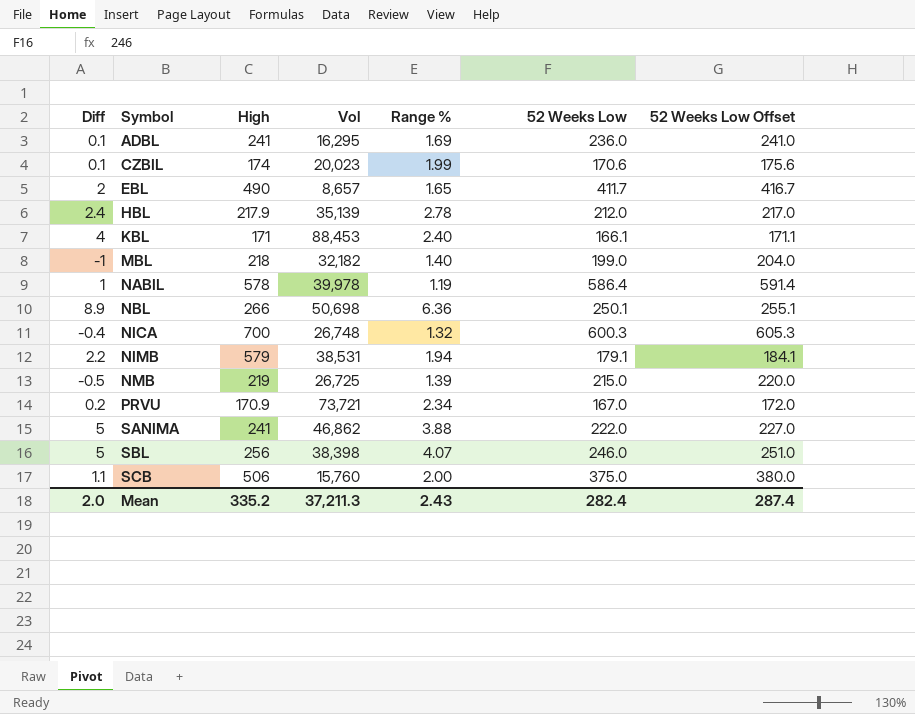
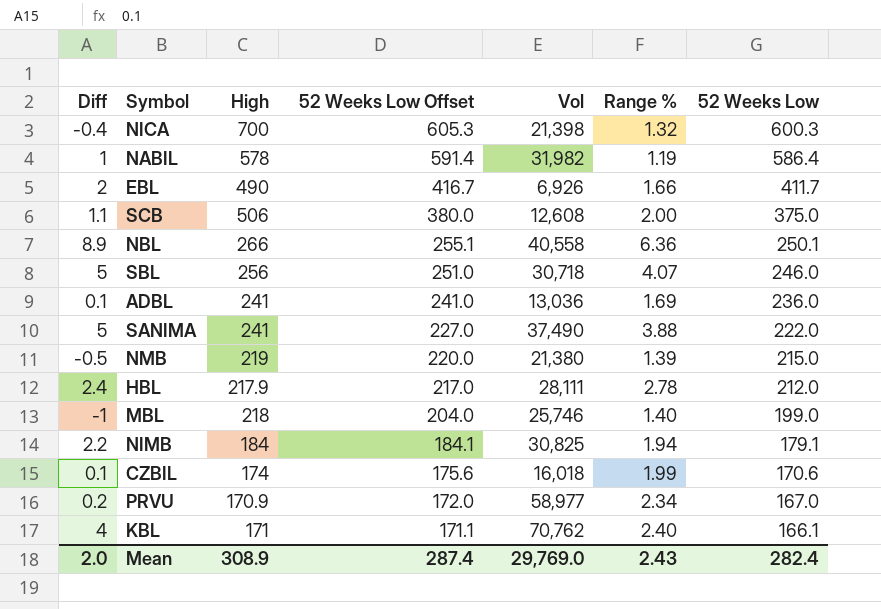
row order: Symbol ascending -> 52 Weeks Low Offset descending
column 52 Weeks Low Offset | position: 7 -> 4
NICA | Vol: 26,748 -> 21,398
NABIL | Vol: 39,978 -> 31,982
EBL | Vol: 8,657 -> 6,926
EBL | Range %: 1.65 -> 1.66
SCB | Vol: 15,760 -> 12,608
NBL | Vol: 50,698 -> 40,558
SBL | Vol: 38,398 -> 30,718
ADBL | Vol: 16,295 -> 13,036
SANIMA | Vol: 46,862 -> 37,490
NMB | Vol: 26,725 -> 21,380
HBL | Vol: 35,139 -> 28,111
MBL | Vol: 32,182 -> 25,746
NIMB | High: 579 -> 184
NIMB | Vol: 38,531 -> 30,825
CZBIL | Vol: 20,023 -> 16,018
PRVU | Vol: 73,721 -> 58,977
KBL | Vol: 88,453 -> 70,762
Mean | High: 335.2 -> 308.9
Mean | Vol: 37,211.3 -> 29,769.0

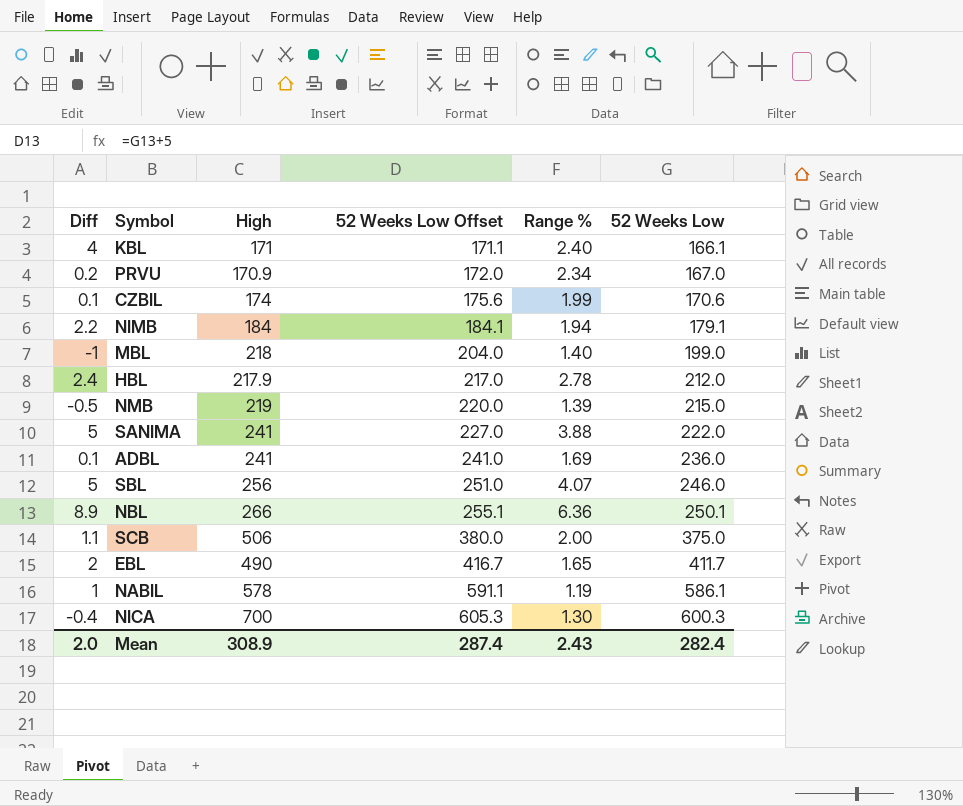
row order: 52 Weeks Low Offset descending -> 52 Weeks Low Offset ascending
column Vol | position: 5 -> none
EBL | Range %: 1.66 -> 1.65
NABIL | 52 Weeks Low Offset: 591.4 -> 591.1
NABIL | 52 Weeks Low: 586.4 -> 586.1
NICA | Range %: 1.32 -> 1.30

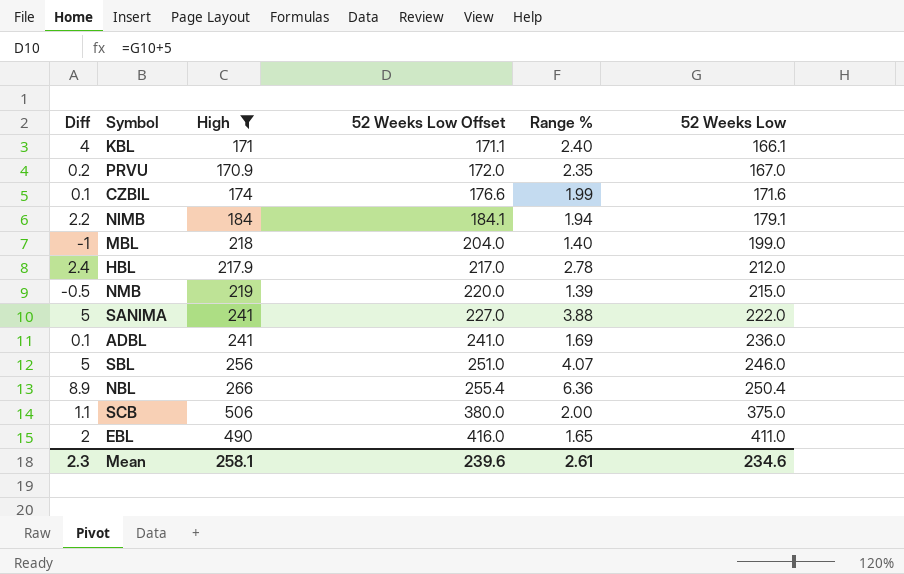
filter: none -> High <= 506
PRVU | Range %: 2.34 -> 2.35
CZBIL | 52 Weeks Low Offset: 175.6 -> 176.6
CZBIL | 52 Weeks Low: 170.6 -> 171.6
NBL | 52 Weeks Low Offset: 255.1 -> 255.4
NBL | 52 Weeks Low: 250.1 -> 250.4
EBL | 52 Weeks Low Offset: 416.7 -> 416.0
EBL | 52 Weeks Low: 411.7 -> 411.0
Mean | Diff: 2.0 -> 2.3
Mean | High: 308.9 -> 258.1
Mean | 52 Weeks Low Offset: 287.4 -> 239.6
Mean | Range %: 2.43 -> 2.61
Mean | 52 Weeks Low: 282.4 -> 234.6

